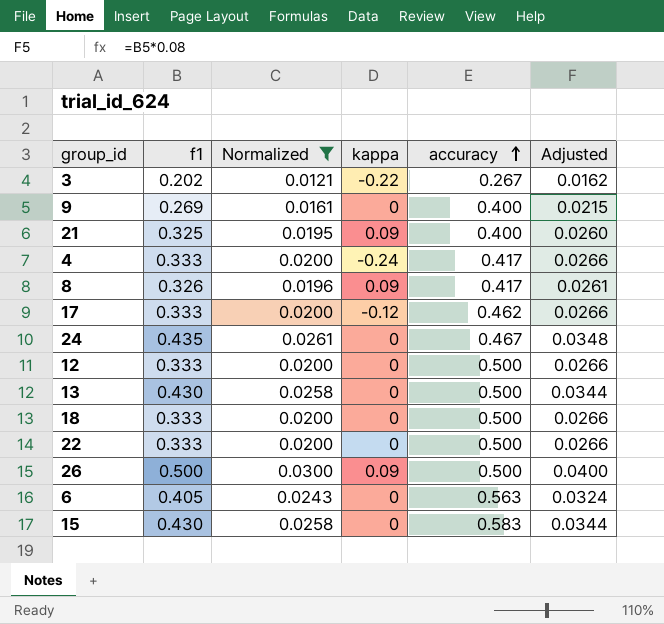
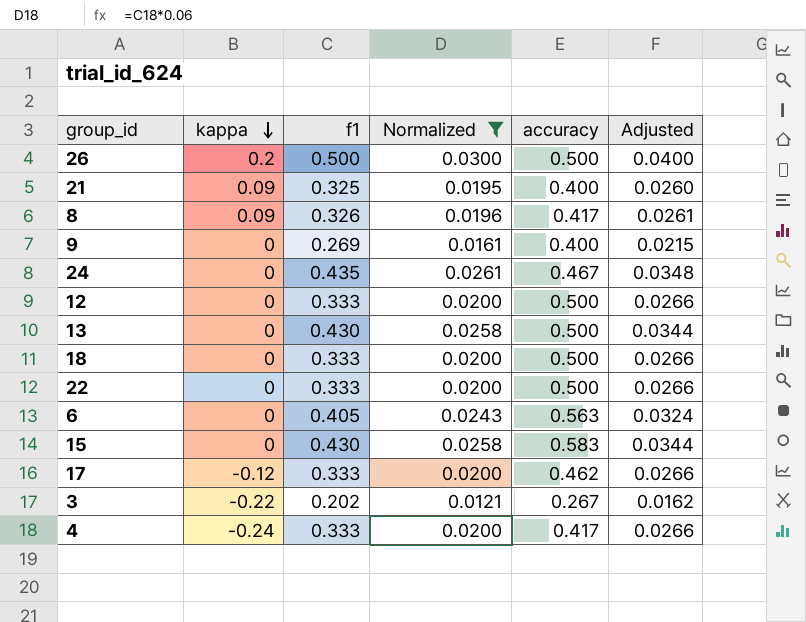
row order: accuracy ascending -> kappa descending
column kappa | position: 4 -> 2
26 | kappa: 0.09 -> 0.2

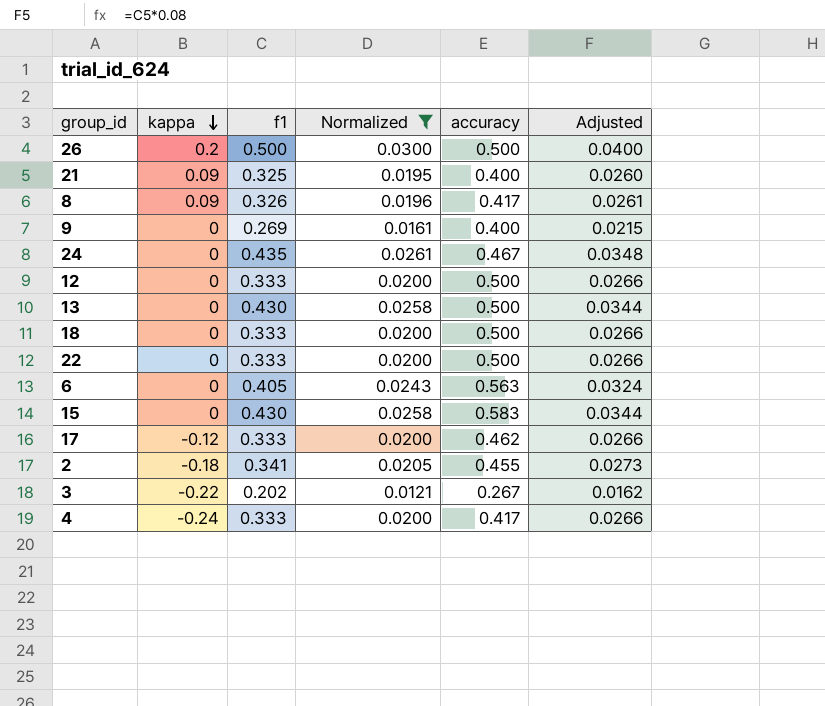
row 2: none -> -0.18 | 0.341 | 0.0205 | 0.455 | 0.0273

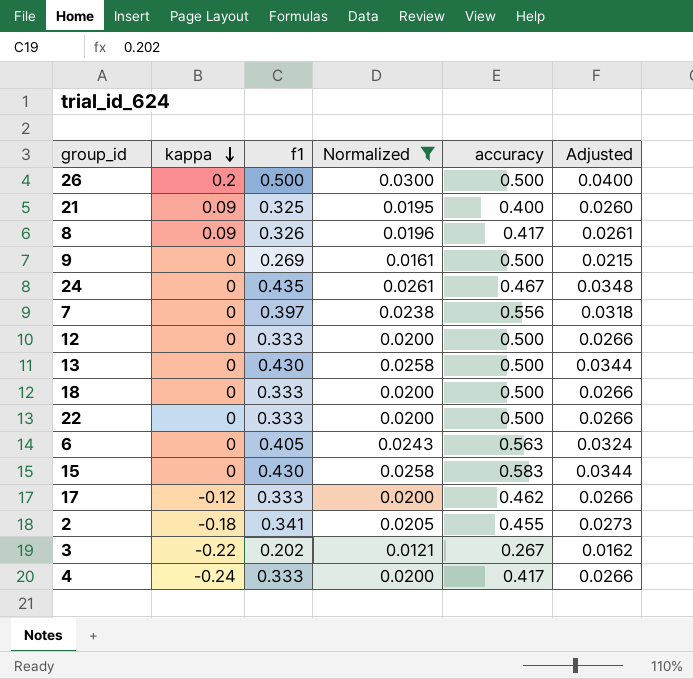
9 | accuracy: 0.400 -> 0.500
row 7: none -> 0 | 0.397 | 0.0238 | 0.556 | 0.0318

